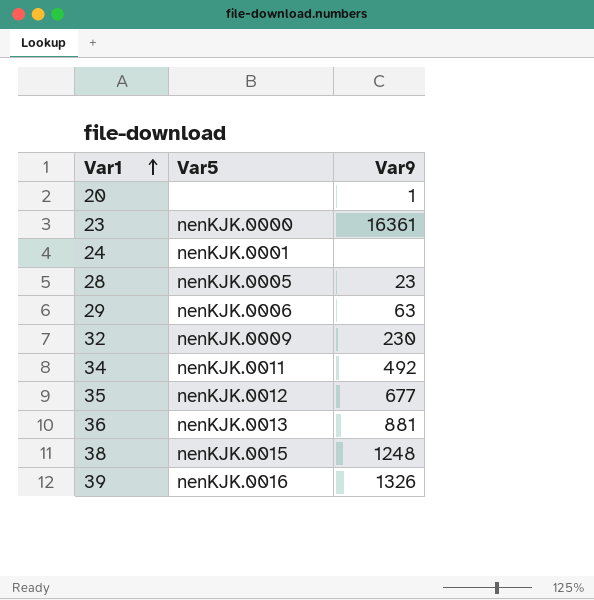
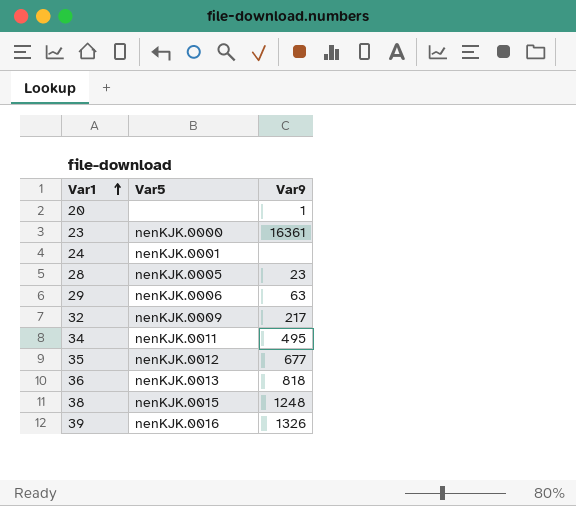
32 | Var9: 230 -> 217
34 | Var9: 492 -> 495
36 | Var9: 881 -> 818

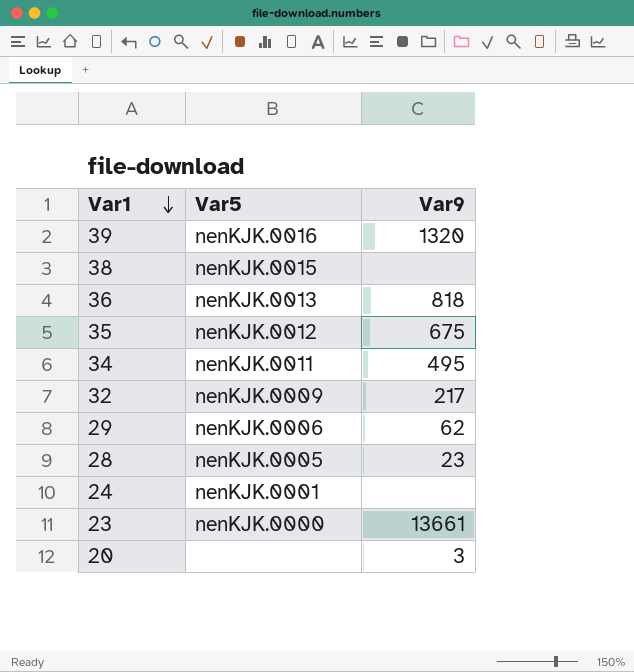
row order: Var1 ascending -> Var1 descending
39 | Var9: 1326 -> 1320
38 | Var9: 1248 -> none
35 | Var9: 677 -> 675
29 | Var9: 63 -> 62
23 | Var9: 16361 -> 13661
20 | Var9: 1 -> 3

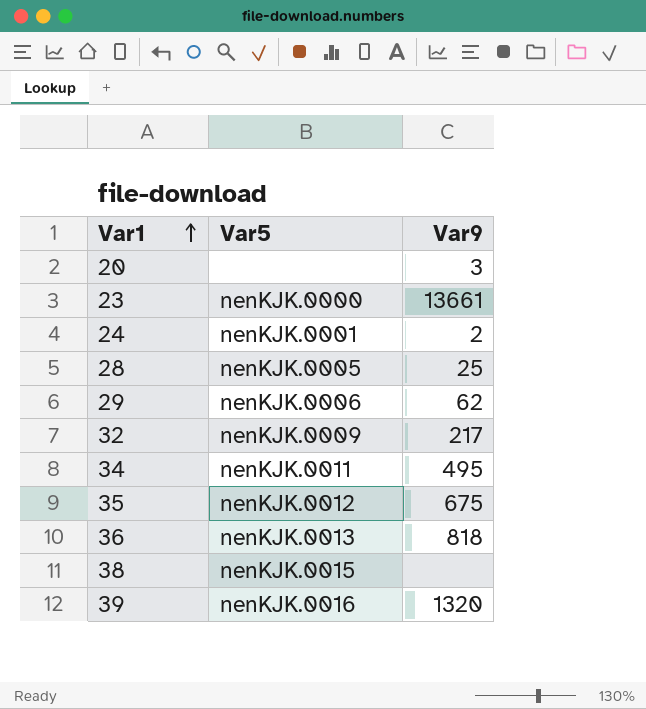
row order: Var1 descending -> Var1 ascending
24 | Var9: none -> 2
28 | Var9: 23 -> 25

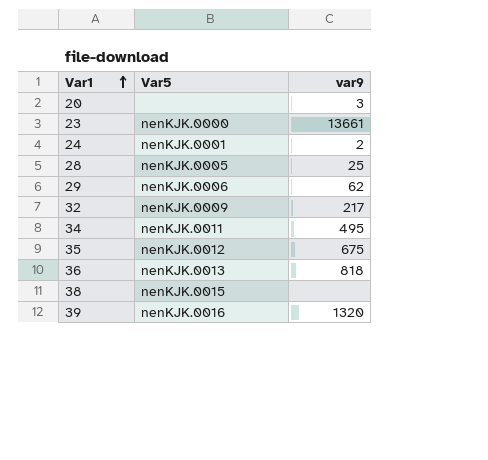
column name: Var9 -> var9

